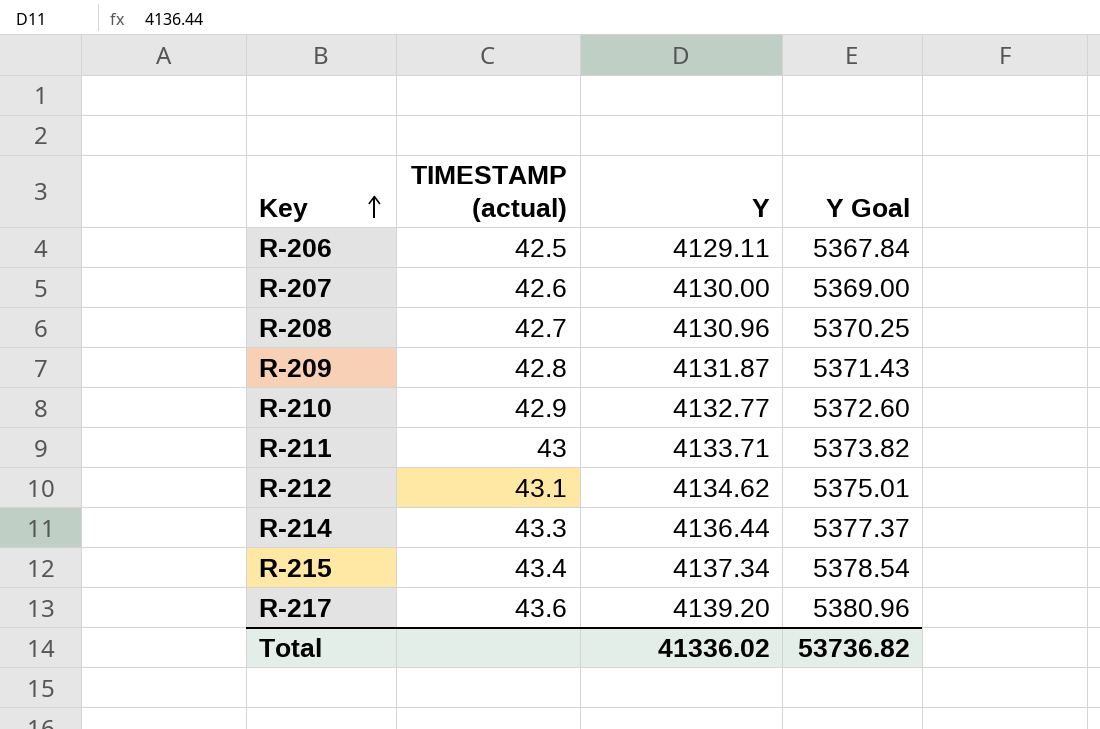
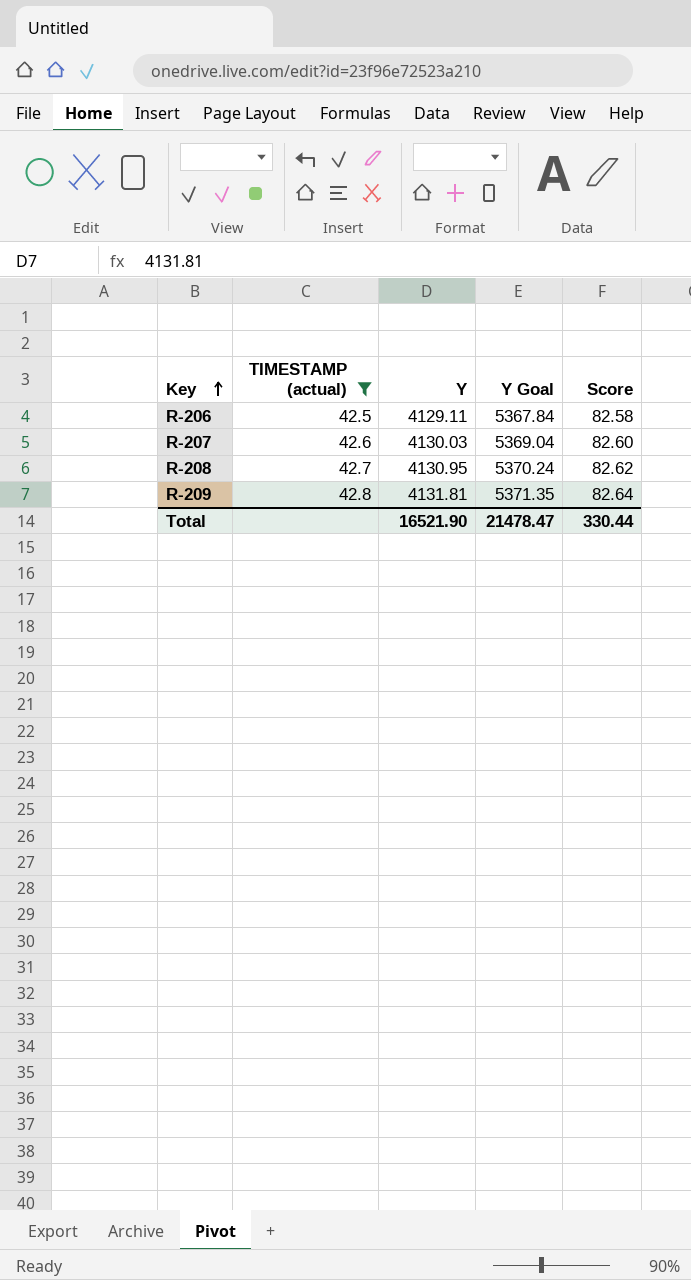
filter: none -> TIMESTAMP (actual) <= 42.8
column Score | formula: none -> [Y] * 0.02
R-207 | Y: 4130.00 -> 4130.03
R-207 | Y Goal: 5369.00 -> 5369.04
R-208 | Y: 4130.96 -> 4130.95
R-208 | Y Goal: 5370.25 -> 5370.24
R-209 | Y: 4131.87 -> 4131.81
R-209 | Y Goal: 5371.43 -> 5371.35
Total | Y: 41336.02 -> 16521.90
Total | Y Goal: 53736.82 -> 21478.47

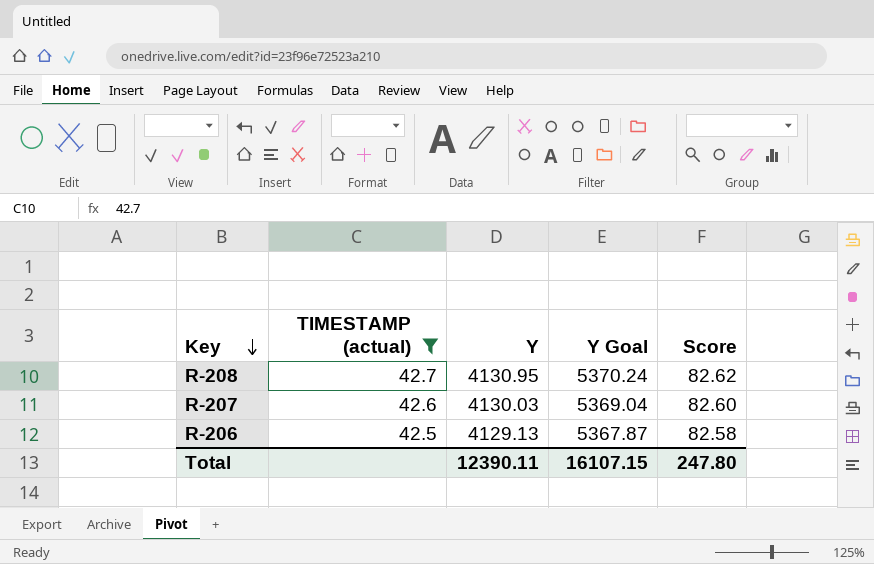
row order: Key ascending -> Key descending
row R-209: 42.8 | 4131.81 | 5371.35 | 82.64 -> none
R-206 | Y: 4129.11 -> 4129.13
R-206 | Y Goal: 5367.84 -> 5367.87
Total | Y: 16521.90 -> 12390.11
Total | Y Goal: 21478.47 -> 16107.15
Total | Score: 330.44 -> 247.80

